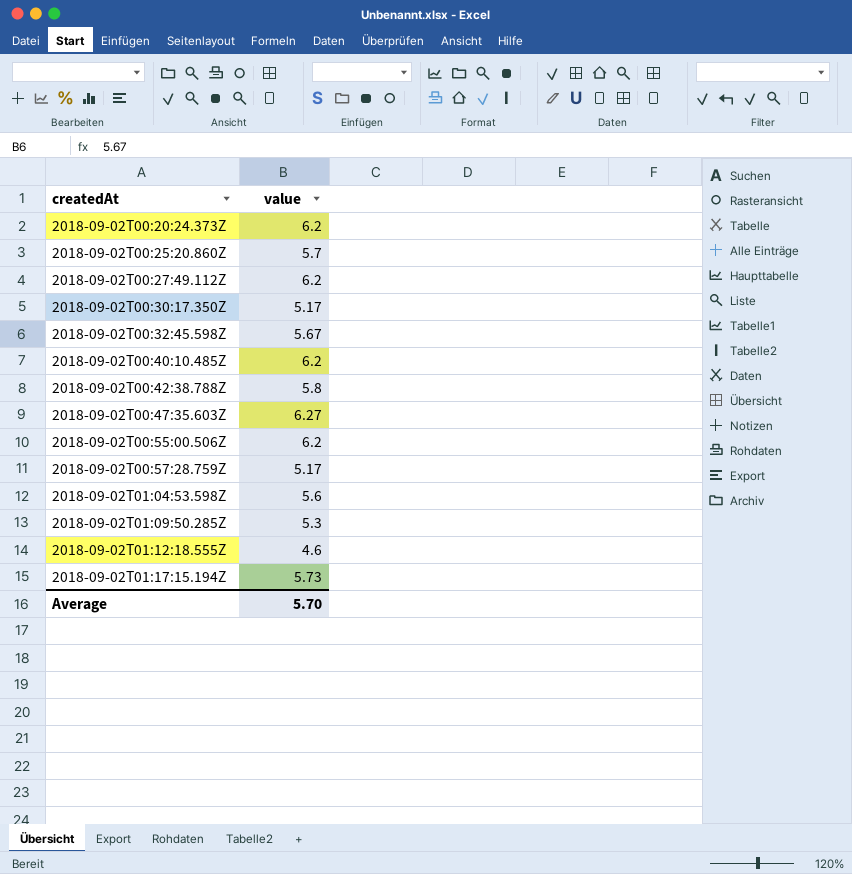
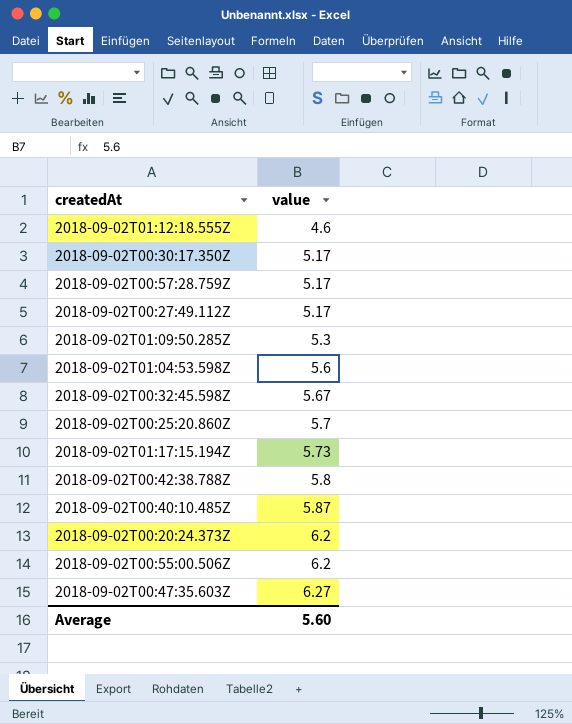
row order: createdAt ascending -> value ascending
2018-09-02T00:27:49.112Z | value: 6.2 -> 5.17
2018-09-02T00:40:10.485Z | value: 6.2 -> 5.87
Average | value: 5.70 -> 5.60

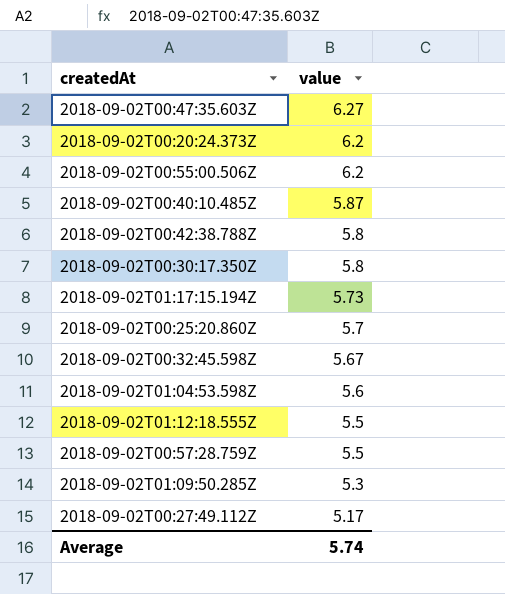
row order: value ascending -> value descending
2018-09-02T00:30:17.350Z | value: 5.17 -> 5.8
2018-09-02T01:12:18.555Z | value: 4.6 -> 5.5
2018-09-02T00:57:28.759Z | value: 5.17 -> 5.5
Average | value: 5.60 -> 5.74

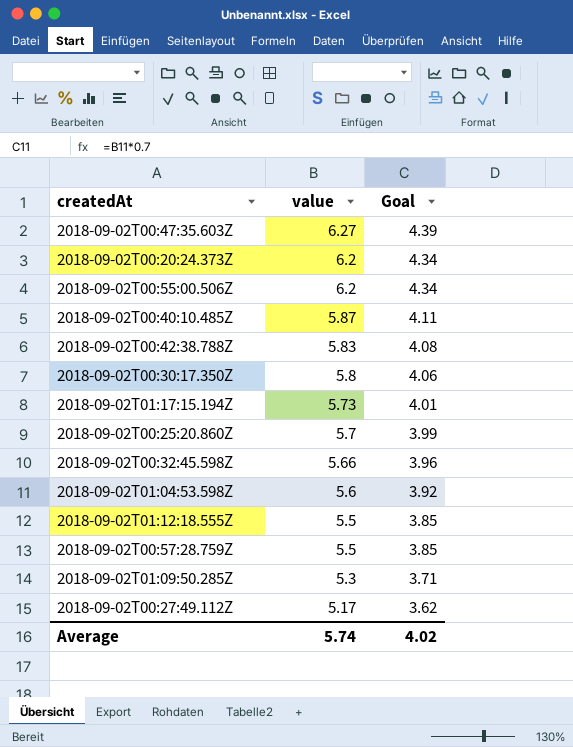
column Goal | formula: none -> [value] * 0.7
2018-09-02T00:42:38.788Z | value: 5.8 -> 5.83
2018-09-02T00:32:45.598Z | value: 5.67 -> 5.66

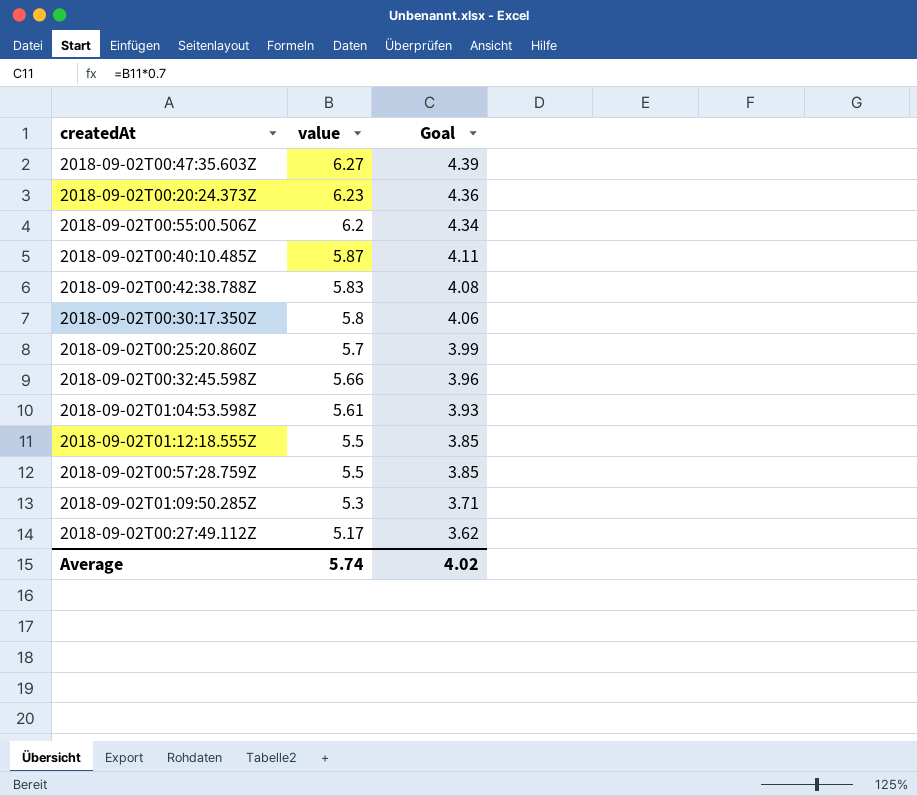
row 2018-09-02T01:17:15.194Z: 5.73 | 4.01 -> none
2018-09-02T00:20:24.373Z | value: 6.2 -> 6.23
2018-09-02T00:20:24.373Z | Goal: 4.34 -> 4.36
2018-09-02T01:04:53.598Z | value: 5.6 -> 5.61
2018-09-02T01:04:53.598Z | Goal: 3.92 -> 3.93

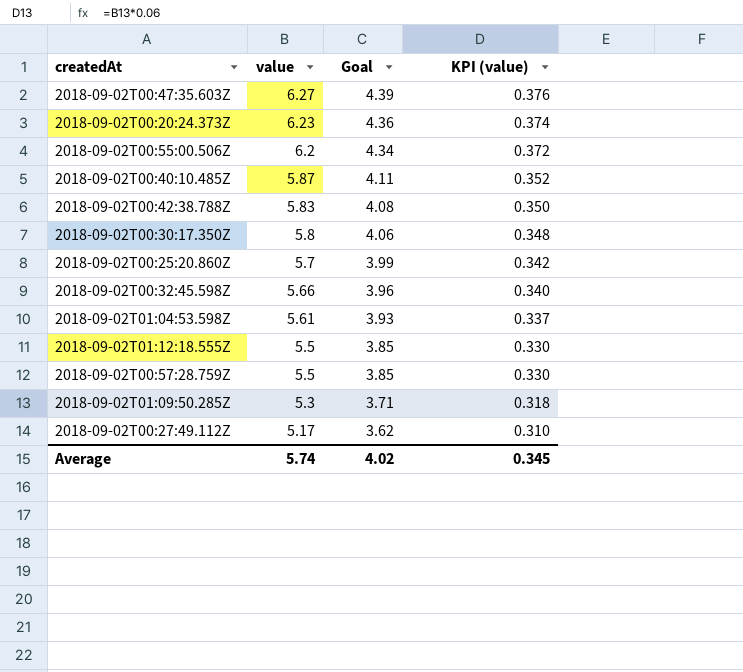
column KPI (value) | formula: none -> [value] * 0.06

